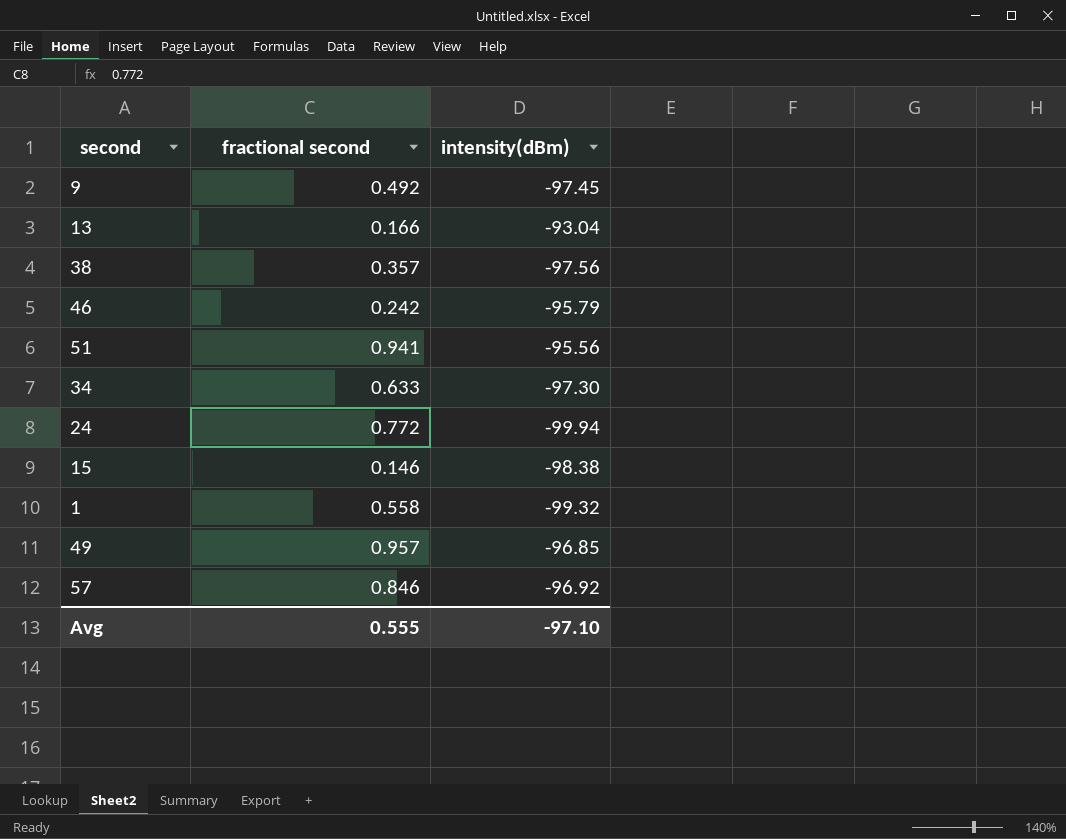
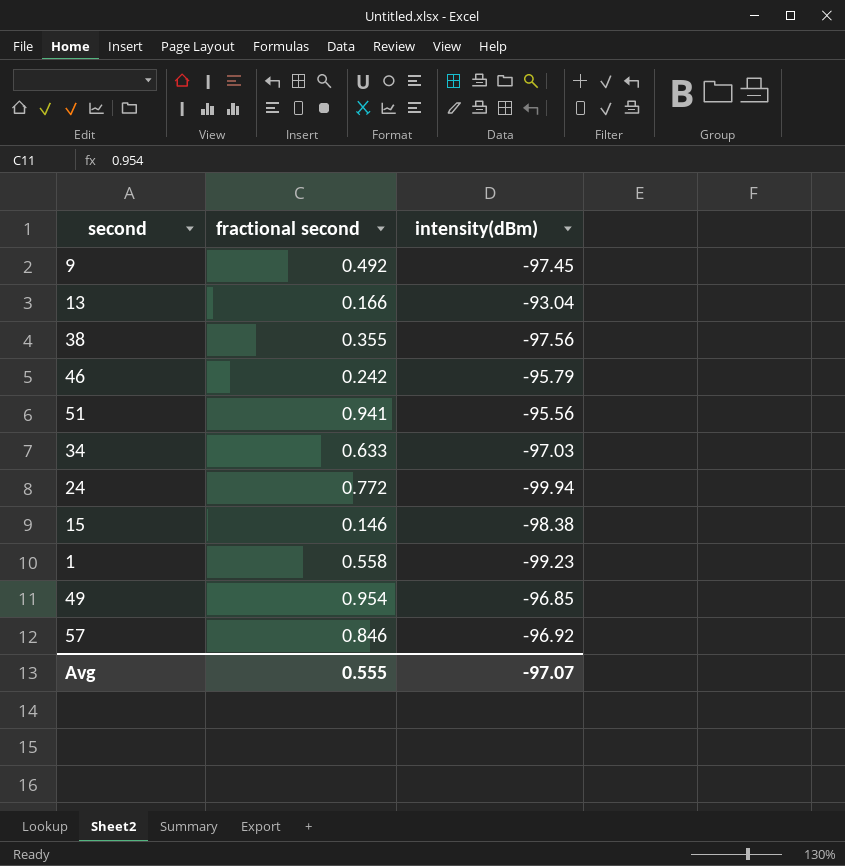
38 | fractional second: 0.357 -> 0.355
34 | intensity(dBm): -97.30 -> -97.03
1 | intensity(dBm): -99.32 -> -99.23
49 | fractional second: 0.957 -> 0.954
Avg | intensity(dBm): -97.10 -> -97.07

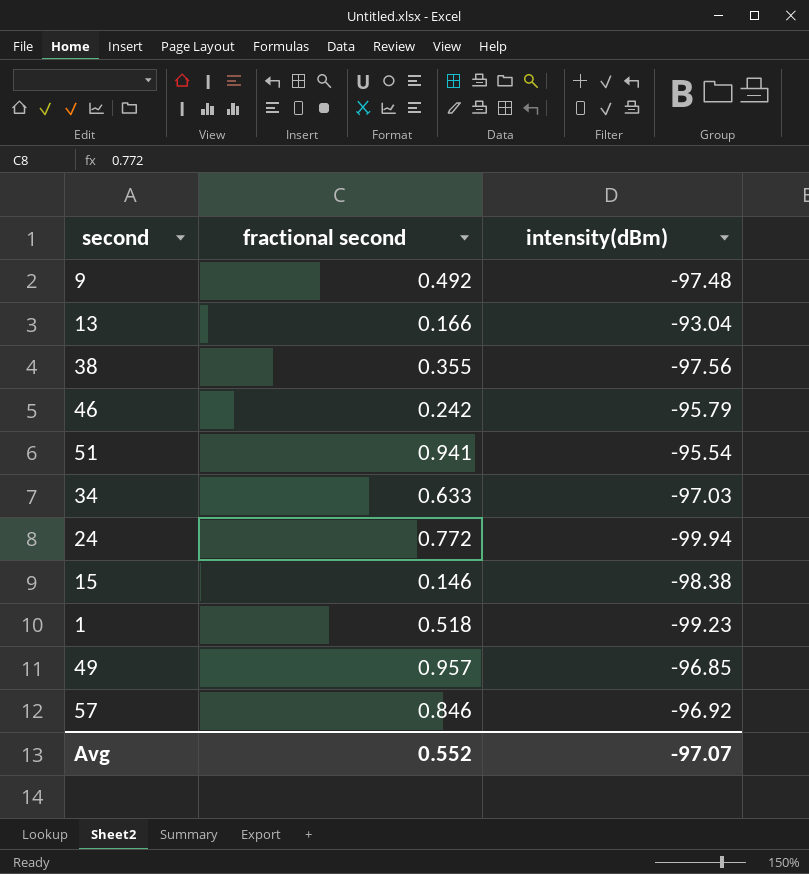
9 | intensity(dBm): -97.45 -> -97.48
51 | intensity(dBm): -95.56 -> -95.54
1 | fractional second: 0.558 -> 0.518
49 | fractional second: 0.954 -> 0.957
Avg | fractional second: 0.555 -> 0.552

